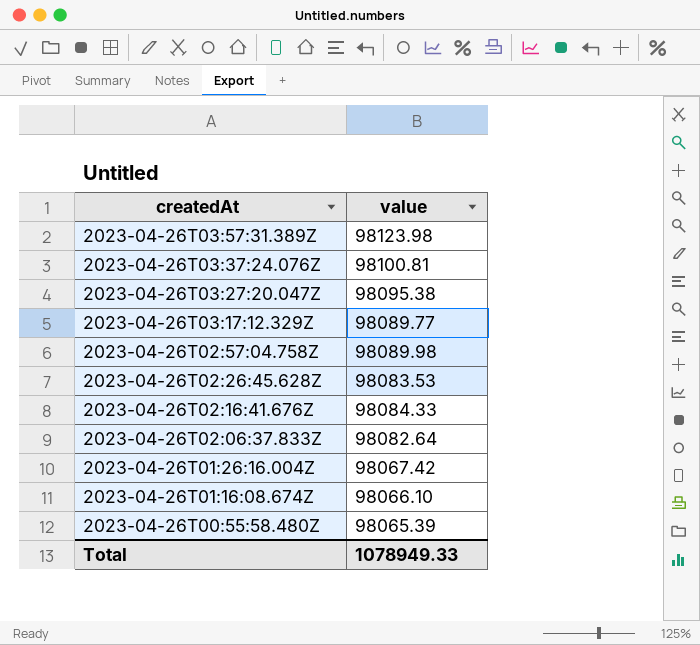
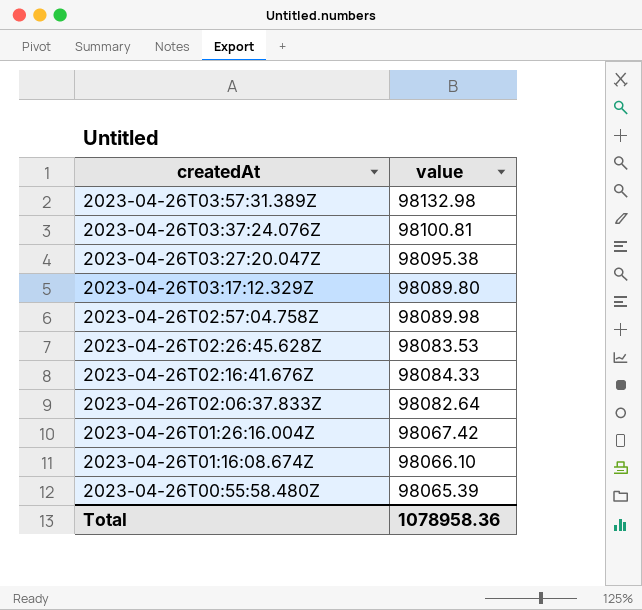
2023-04-26T03:57:31.389Z | value: 98123.98 -> 98132.98
2023-04-26T03:17:12.329Z | value: 98089.77 -> 98089.80
Total | value: 1078949.33 -> 1078958.36

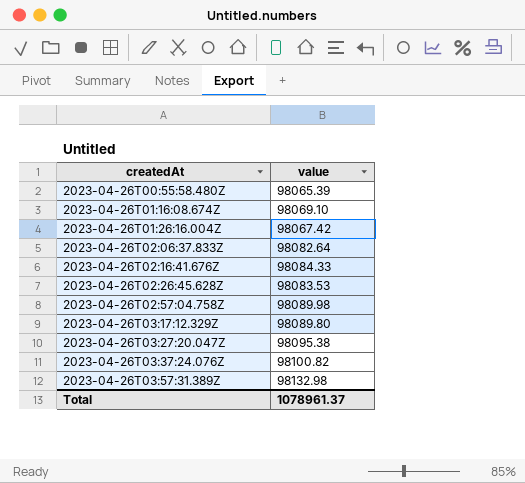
row order: createdAt descending -> createdAt ascending
2023-04-26T01:16:08.674Z | value: 98066.10 -> 98069.10
2023-04-26T03:37:24.076Z | value: 98100.81 -> 98100.82
Total | value: 1078958.36 -> 1078961.37

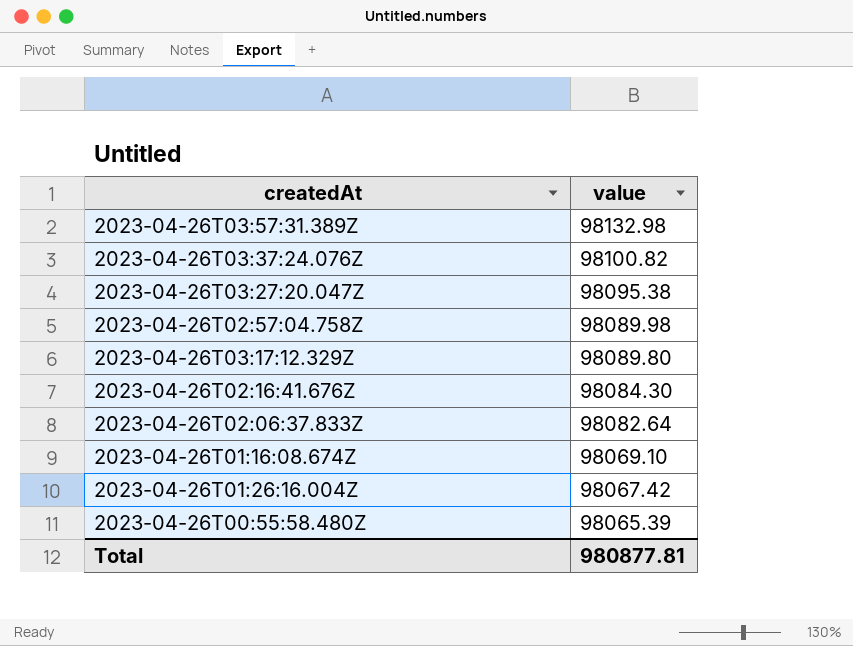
row order: createdAt ascending -> value descending
row 2023-04-26T02:26:45.628Z: 98083.53 -> none
2023-04-26T02:16:41.676Z | value: 98084.33 -> 98084.30
Total | value: 1078961.37 -> 980877.81

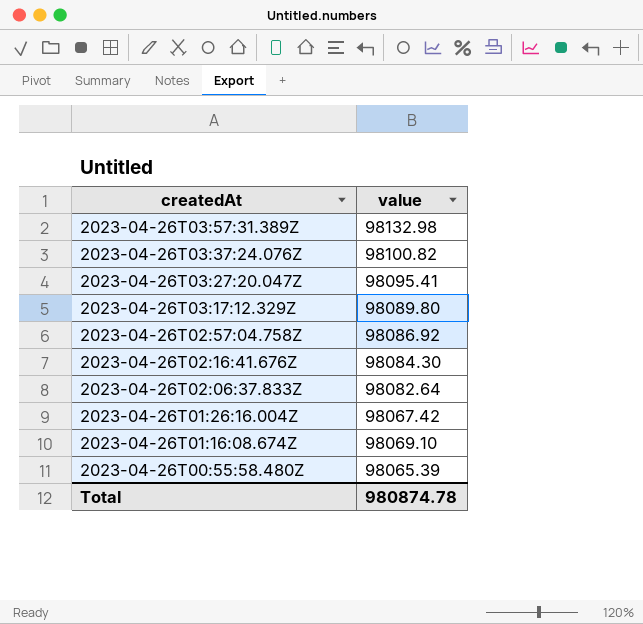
row order: value descending -> createdAt descending
2023-04-26T03:27:20.047Z | value: 98095.38 -> 98095.41
2023-04-26T02:57:04.758Z | value: 98089.98 -> 98086.92
Total | value: 980877.81 -> 980874.78

